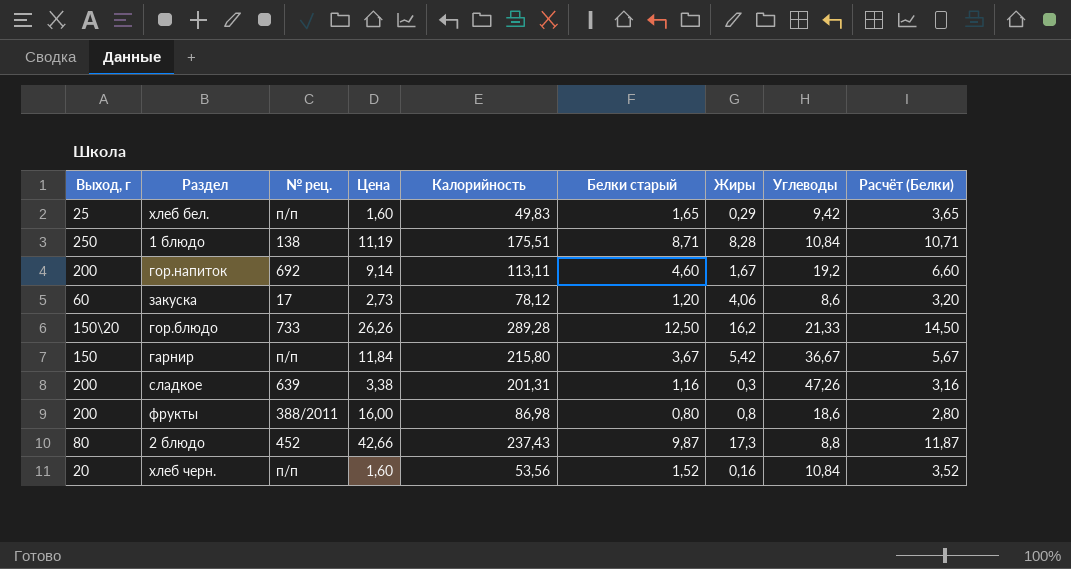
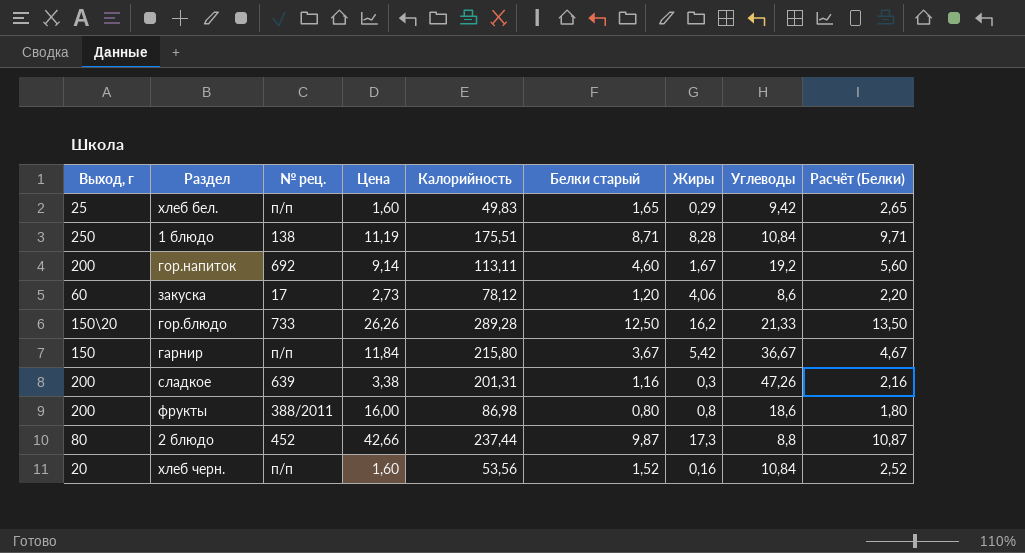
column Расчёт (Белки) | formula: [Белки старый] + 2 -> [Белки старый] + 1
2 блюдо | Калорийность: 237,43 -> 237,44

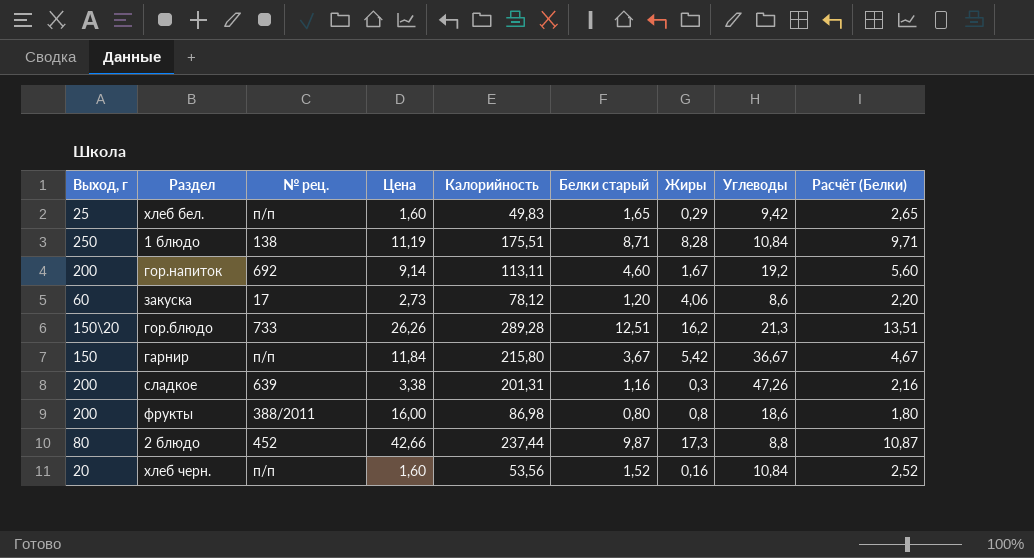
гор.блюдо | Белки старый: 12,50 -> 12,51
гор.блюдо | Углеводы: 21,33 -> 21,3
гор.блюдо | Расчёт (Белки): 13,50 -> 13,51

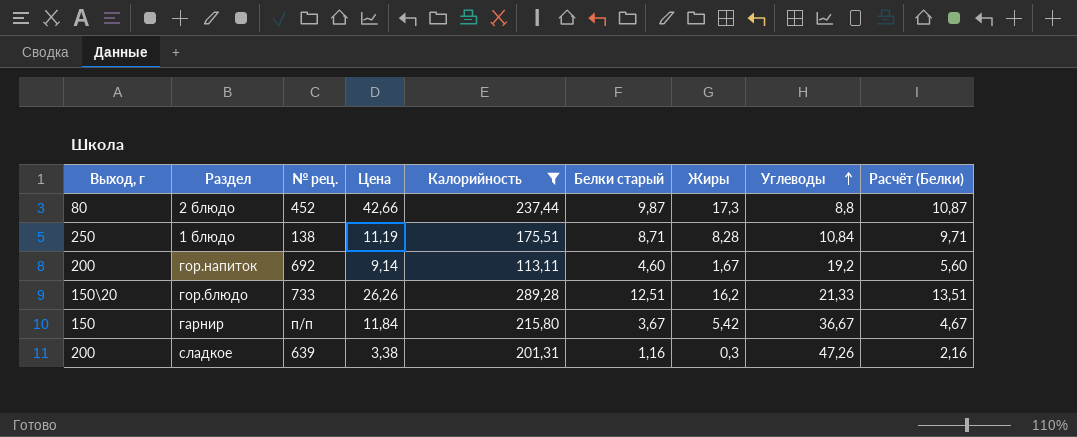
filter: none -> Калорийность >= 113,11
row order: none -> Углеводы ascending
гор.блюдо | Углеводы: 21,3 -> 21,33

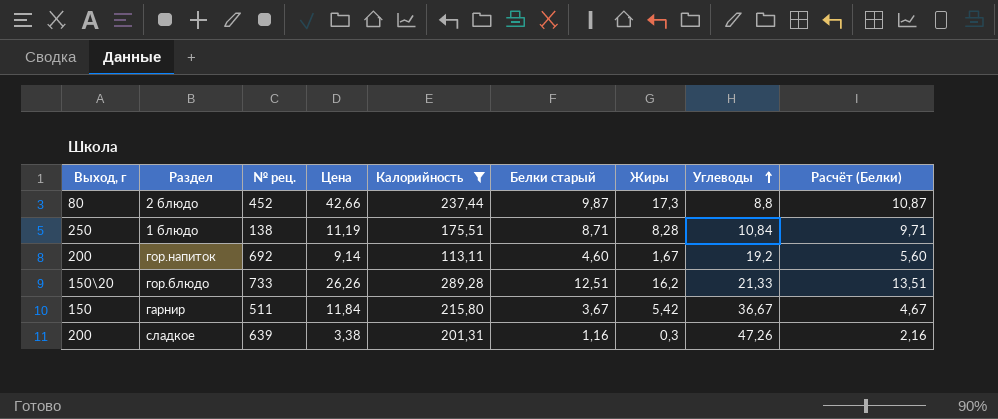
гарнир | № рец.: п/п -> 511

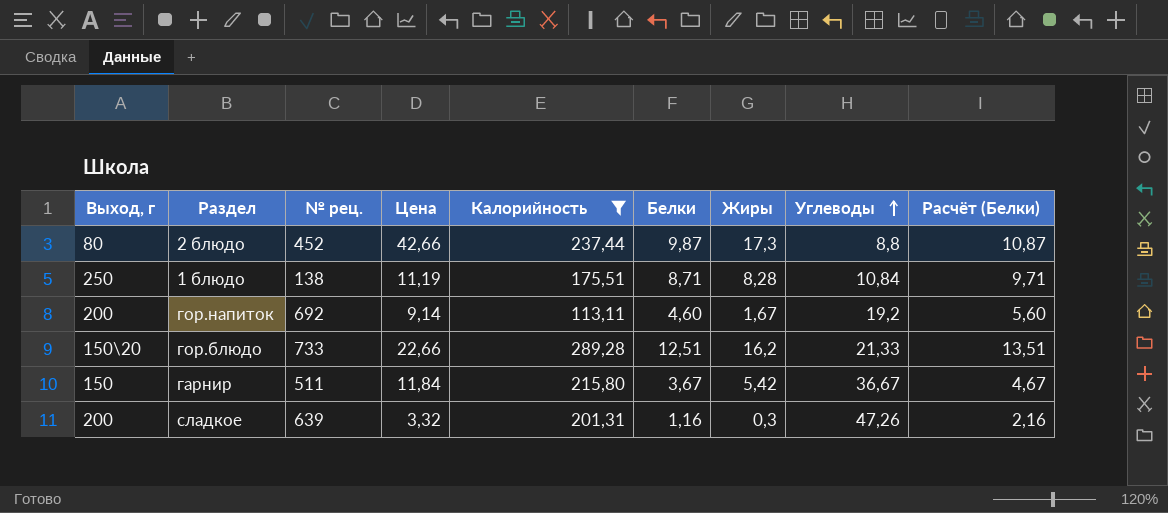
column name: Белки старый -> Белки
гор.блюдо | Цена: 26,26 -> 22,66
сладкое | Цена: 3,38 -> 3,32

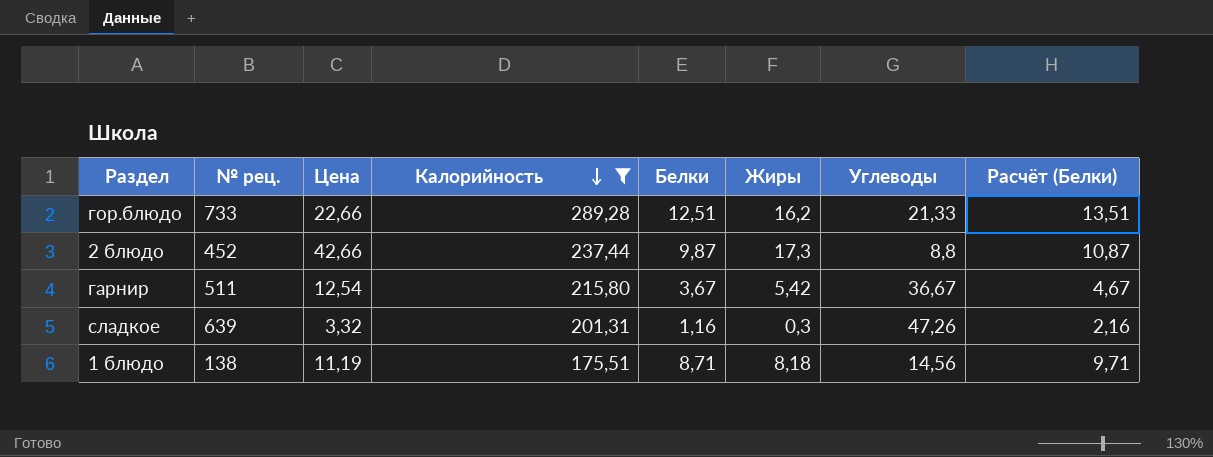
row order: Углеводы ascending -> Калорийность descending
column Выход, г | position: 1 -> none
row гор.напиток: 200 | 692 | 9,14 | 113,11 | 4,60 | 1,67 | 19,2 | 5,60 -> none
гарнир | Цена: 11,84 -> 12,54
1 блюдо | Жиры: 8,28 -> 8,18
1 блюдо | Углеводы: 10,84 -> 14,56

